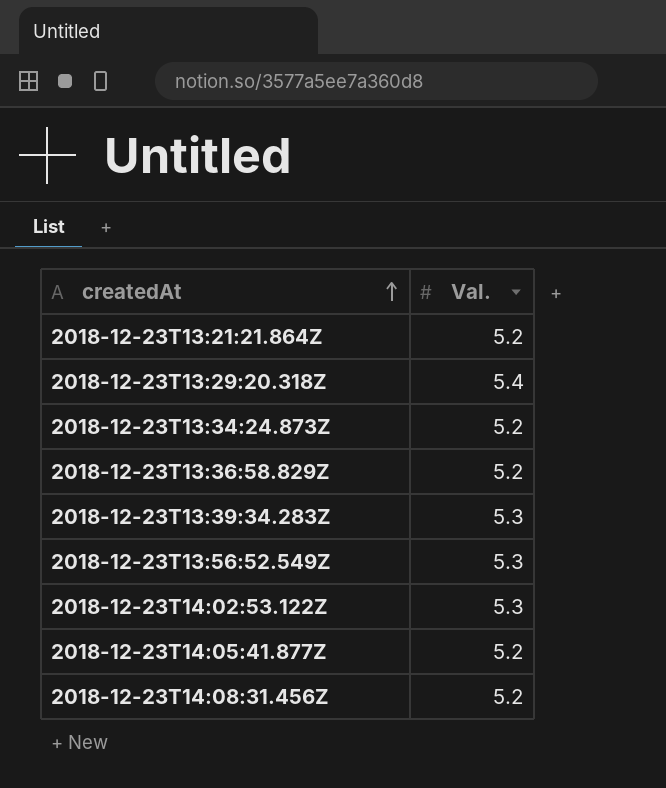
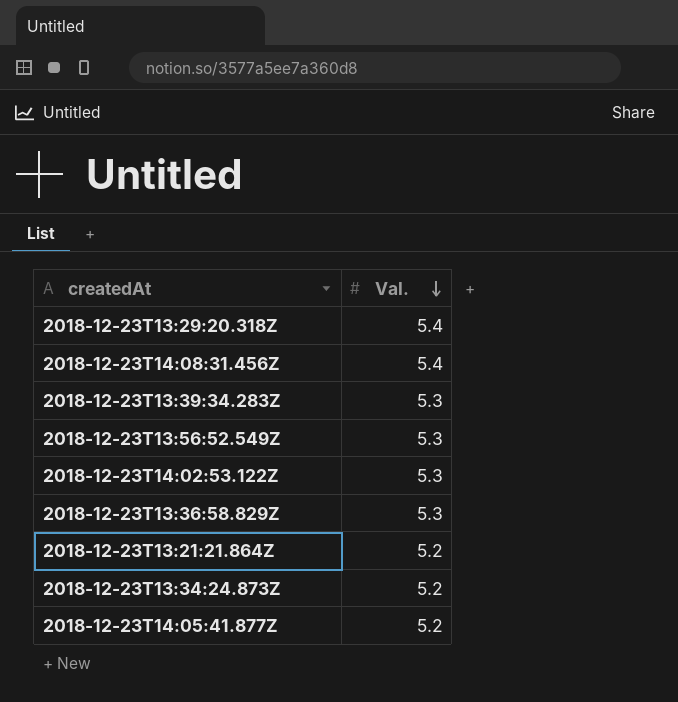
row order: createdAt ascending -> Val. descending
2018-12-23T14:08:31.456Z | Val.: 5.2 -> 5.4
2018-12-23T13:36:58.829Z | Val.: 5.2 -> 5.3

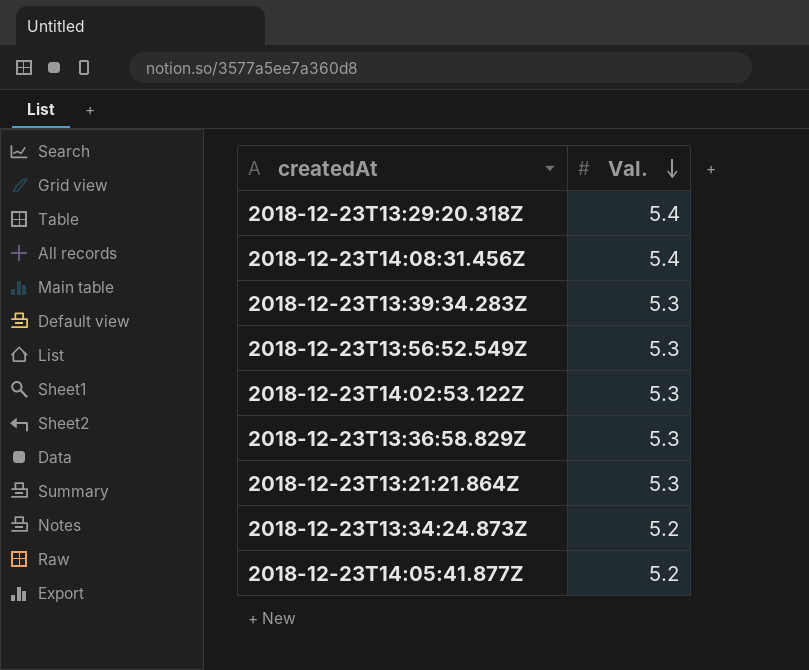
2018-12-23T13:21:21.864Z | Val.: 5.2 -> 5.3

